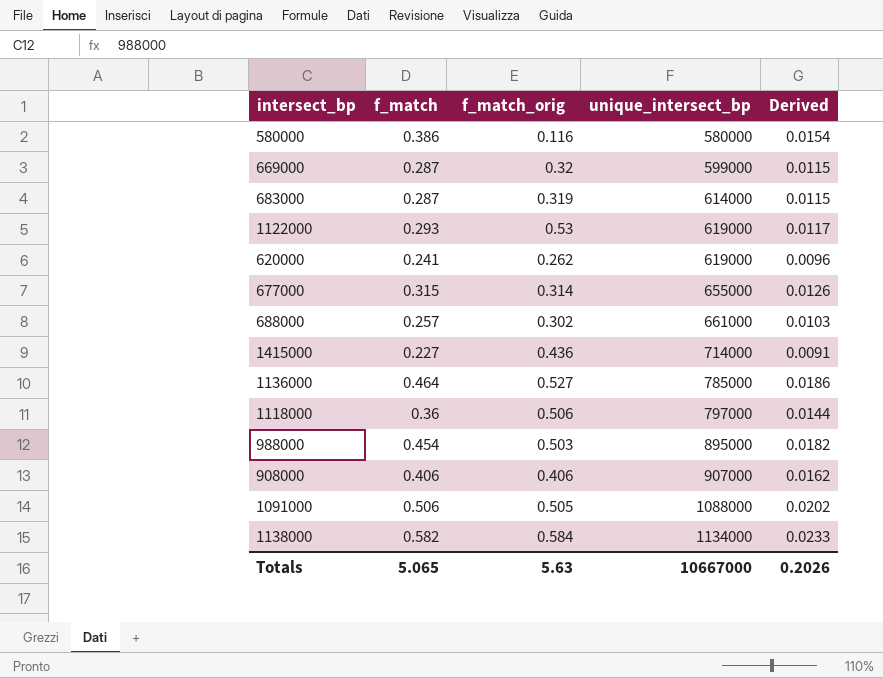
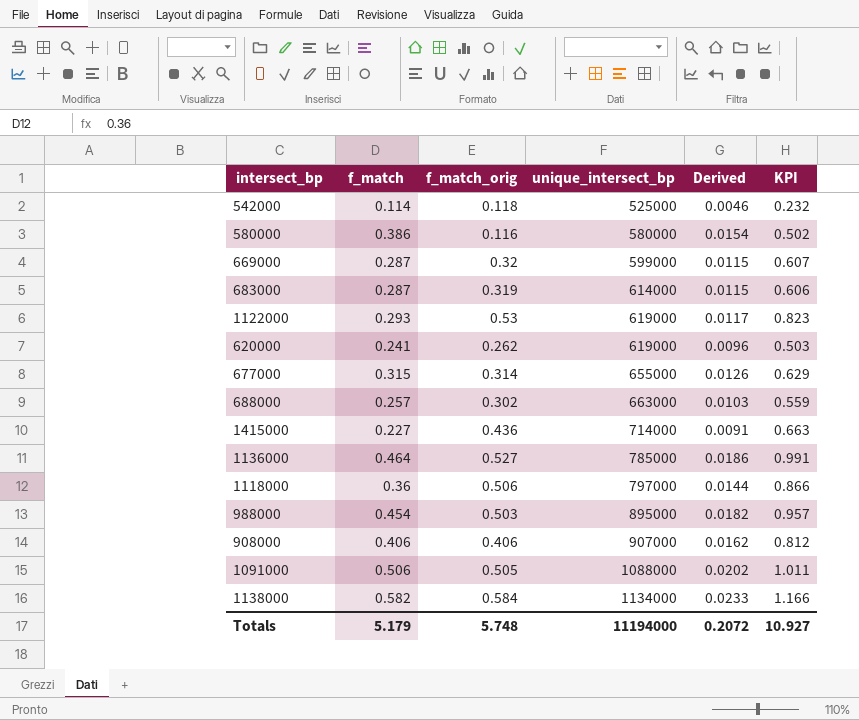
column KPI | formula: none -> [f_match] + [f_match_orig]
row 542000: none -> 0.114 | 0.118 | 525000 | 0.0046 | 0.232
688000 | unique_intersect_bp: 661000 -> 663000
Totals | f_match: 5.065 -> 5.179
Totals | f_match_orig: 5.63 -> 5.748
Totals | unique_intersect_bp: 10667000 -> 11194000
Totals | Derived: 0.2026 -> 0.2072

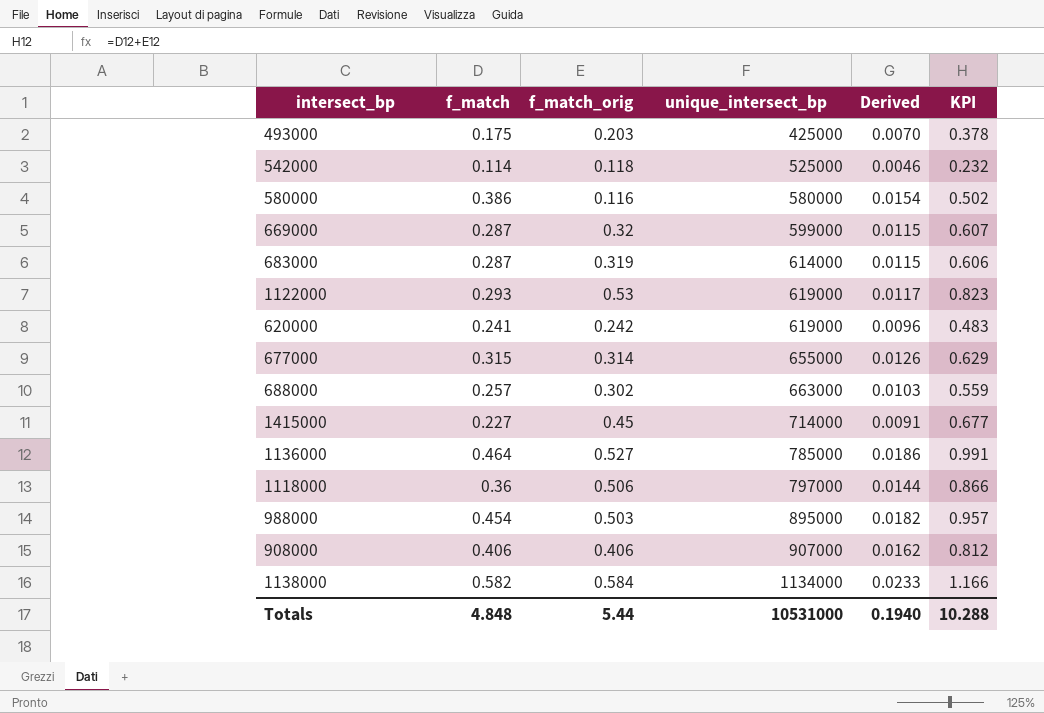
row 1091000: 0.506 | 0.505 | 1088000 | 0.0202 | 1.011 -> none
row 493000: none -> 0.175 | 0.203 | 425000 | 0.0070 | 0.378
620000 | f_match_orig: 0.262 -> 0.242
620000 | KPI: 0.503 -> 0.483
1415000 | f_match_orig: 0.436 -> 0.45
1415000 | KPI: 0.663 -> 0.677
Totals | f_match: 5.179 -> 4.848
Totals | f_match_orig: 5.748 -> 5.44
Totals | unique_intersect_bp: 11194000 -> 10531000
Totals | Derived: 0.2072 -> 0.1940
Totals | KPI: 10.927 -> 10.288

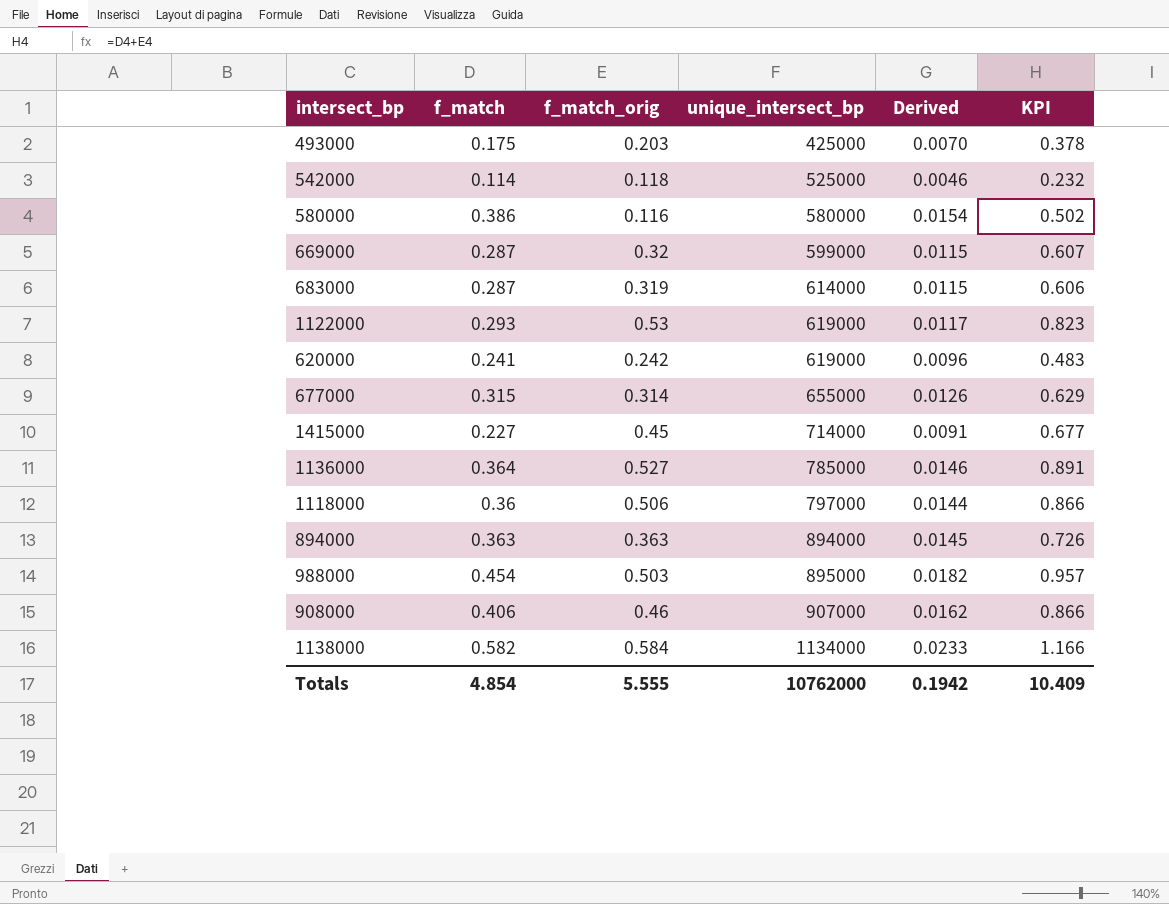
row 688000: 0.257 | 0.302 | 663000 | 0.0103 | 0.559 -> none
1136000 | f_match: 0.464 -> 0.364
1136000 | Derived: 0.0186 -> 0.0146
1136000 | KPI: 0.991 -> 0.891
row 894000: none -> 0.363 | 0.363 | 894000 | 0.0145 | 0.726
908000 | f_match_orig: 0.406 -> 0.46
908000 | KPI: 0.812 -> 0.866
Totals | f_match: 4.848 -> 4.854
Totals | f_match_orig: 5.44 -> 5.555
Totals | unique_intersect_bp: 10531000 -> 10762000
Totals | Derived: 0.1940 -> 0.1942
Totals | KPI: 10.288 -> 10.409

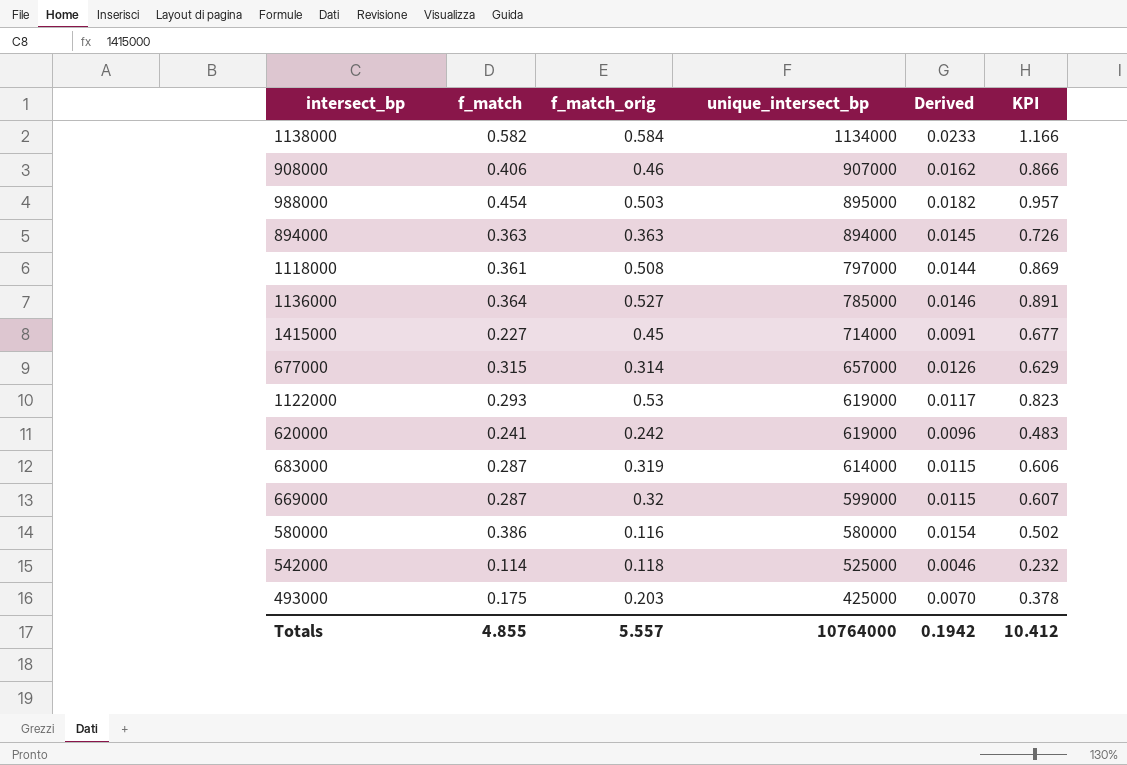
row order: unique_intersect_bp ascending -> unique_intersect_bp descending
1118000 | f_match: 0.36 -> 0.361
1118000 | f_match_orig: 0.506 -> 0.508
1118000 | KPI: 0.866 -> 0.869
677000 | unique_intersect_bp: 655000 -> 657000
Totals | f_match: 4.854 -> 4.855
Totals | f_match_orig: 5.555 -> 5.557
Totals | unique_intersect_bp: 10762000 -> 10764000
Totals | KPI: 10.409 -> 10.412

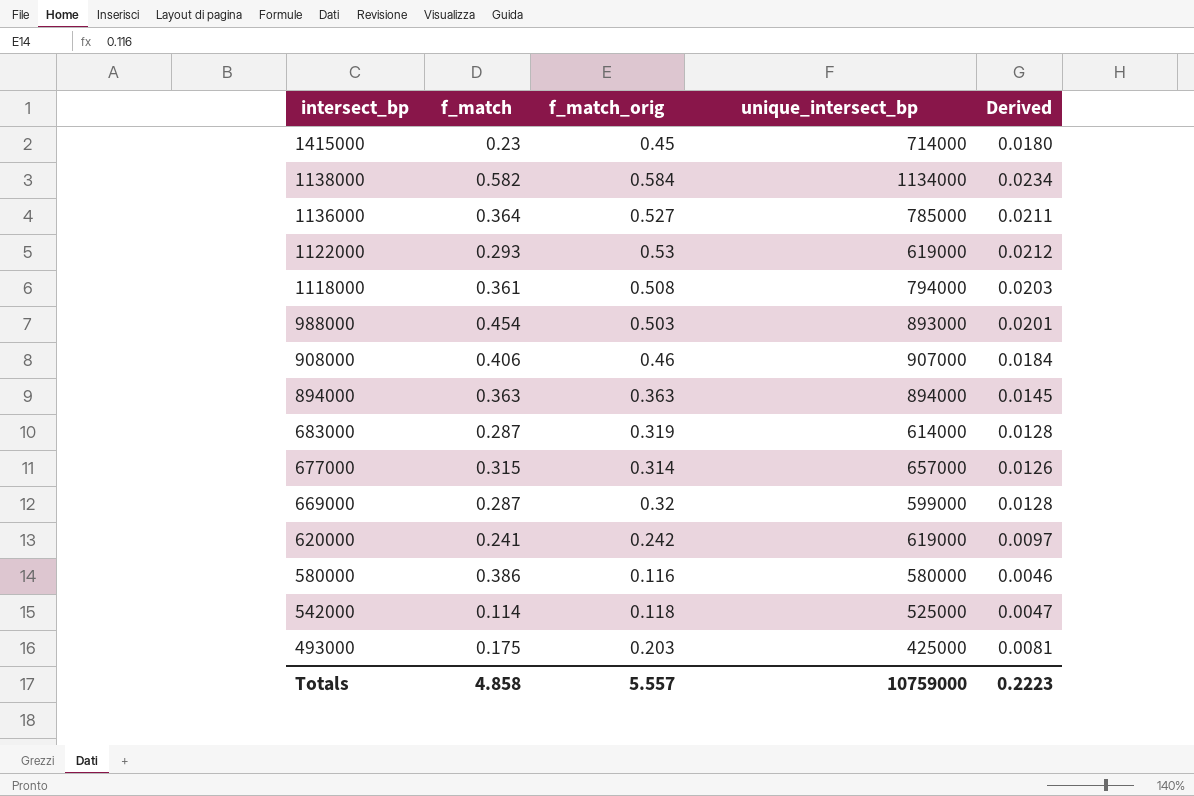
row order: unique_intersect_bp descending -> intersect_bp descending
column KPI | formula: [f_match] + [f_match_orig] -> none
column Derived | formula: [f_match] * 0.04 -> [f_match_orig] * 0.04
1415000 | f_match: 0.227 -> 0.23
1118000 | unique_intersect_bp: 797000 -> 794000
988000 | unique_intersect_bp: 895000 -> 893000
Totals | f_match: 4.855 -> 4.858
Totals | unique_intersect_bp: 10764000 -> 10759000
Totals | Derived: 0.1942 -> 0.2223

